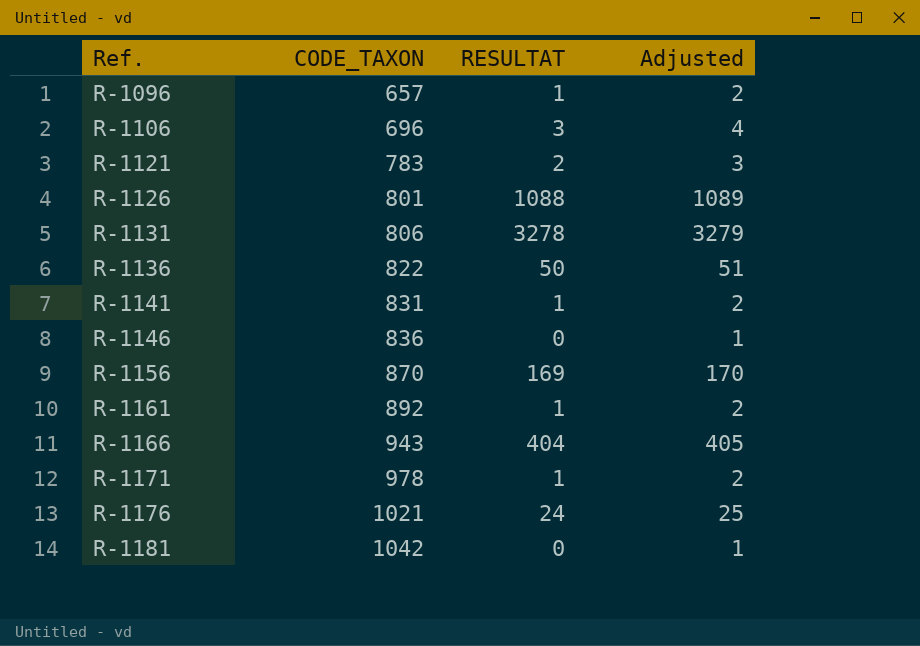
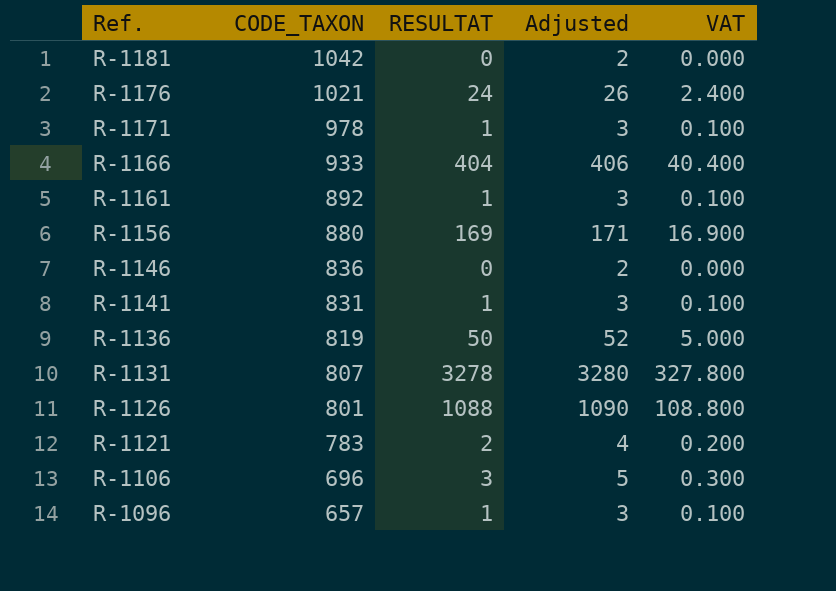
row order: Ref. ascending -> Ref. descending
column Adjusted | formula: [RESULTAT] + 1 -> [RESULTAT] + 2
column VAT | formula: none -> [RESULTAT] * 0.1
R-1166 | CODE_TAXON: 943 -> 933
R-1156 | CODE_TAXON: 870 -> 880
R-1136 | CODE_TAXON: 822 -> 819
R-1131 | CODE_TAXON: 806 -> 807

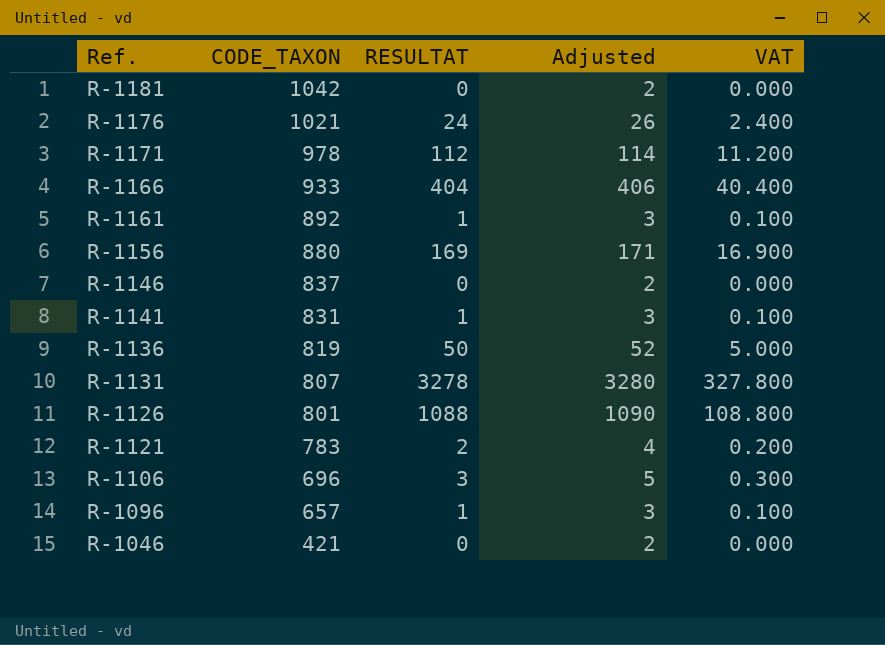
R-1171 | RESULTAT: 1 -> 112
R-1171 | Adjusted: 3 -> 114
R-1171 | VAT: 0.100 -> 11.200
R-1146 | CODE_TAXON: 836 -> 837
row R-1046: none -> 421 | 0 | 2 | 0.000

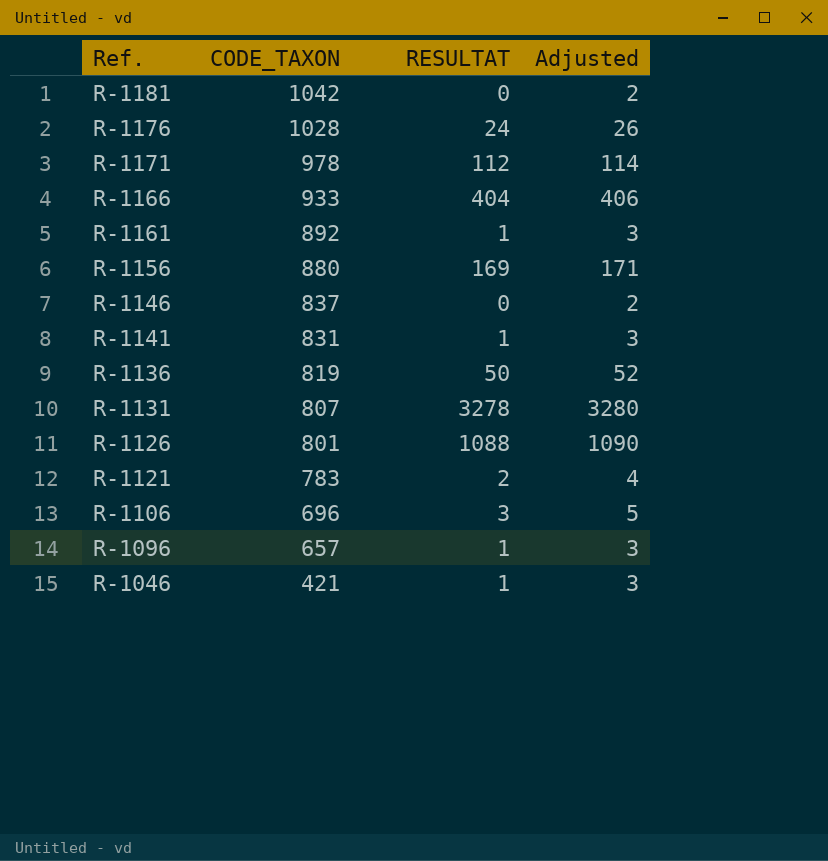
column VAT | formula: [RESULTAT] * 0.1 -> none
R-1176 | CODE_TAXON: 1021 -> 1028
R-1046 | RESULTAT: 0 -> 1
R-1046 | Adjusted: 2 -> 3

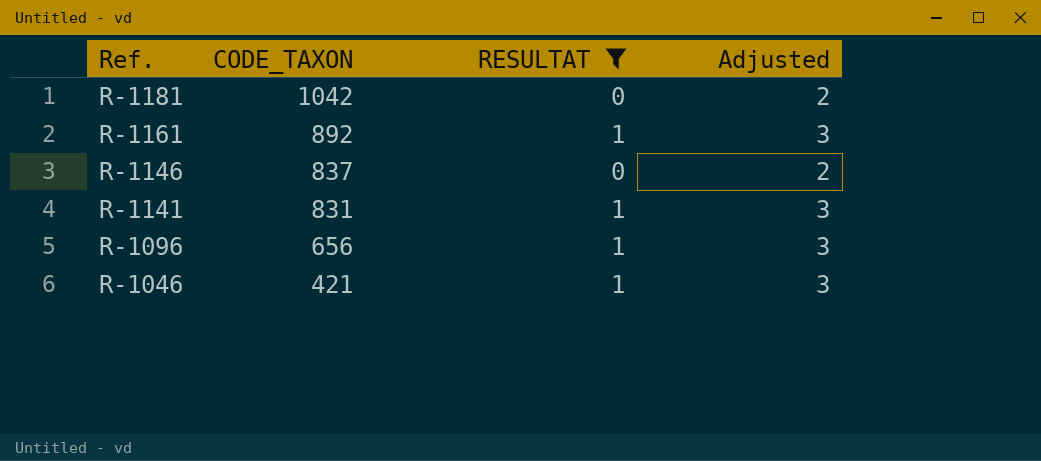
filter: none -> RESULTAT <= 1
R-1096 | CODE_TAXON: 657 -> 656

